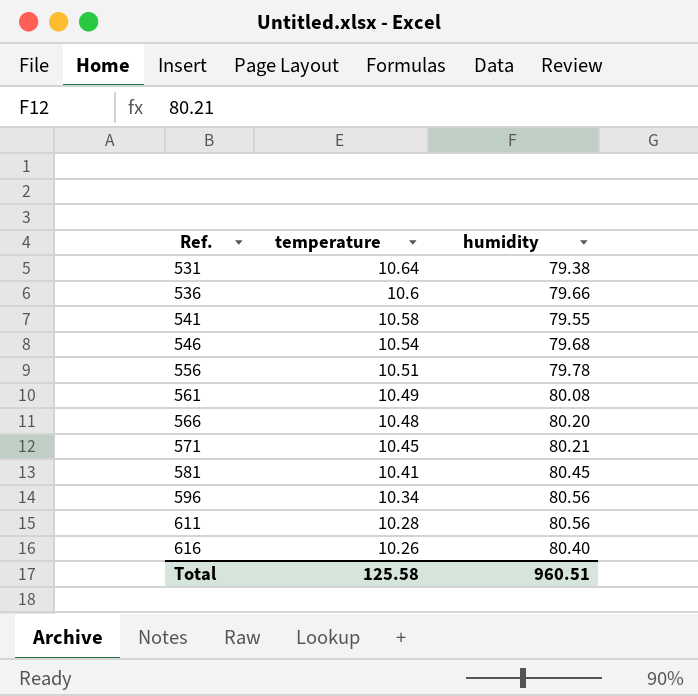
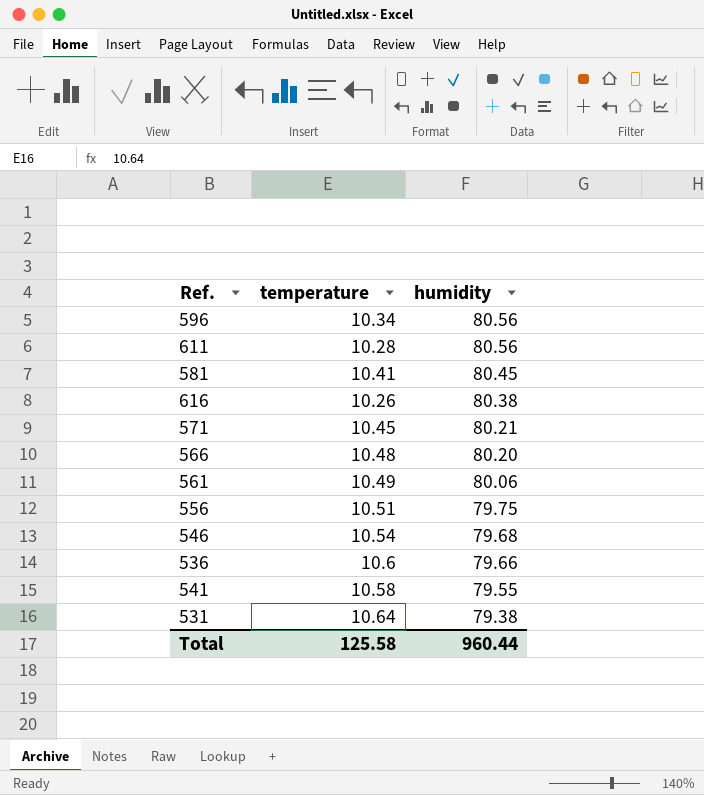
row order: Ref. ascending -> humidity descending
616 | humidity: 80.40 -> 80.38
561 | humidity: 80.08 -> 80.06
556 | humidity: 79.78 -> 79.75
Total | humidity: 960.51 -> 960.44

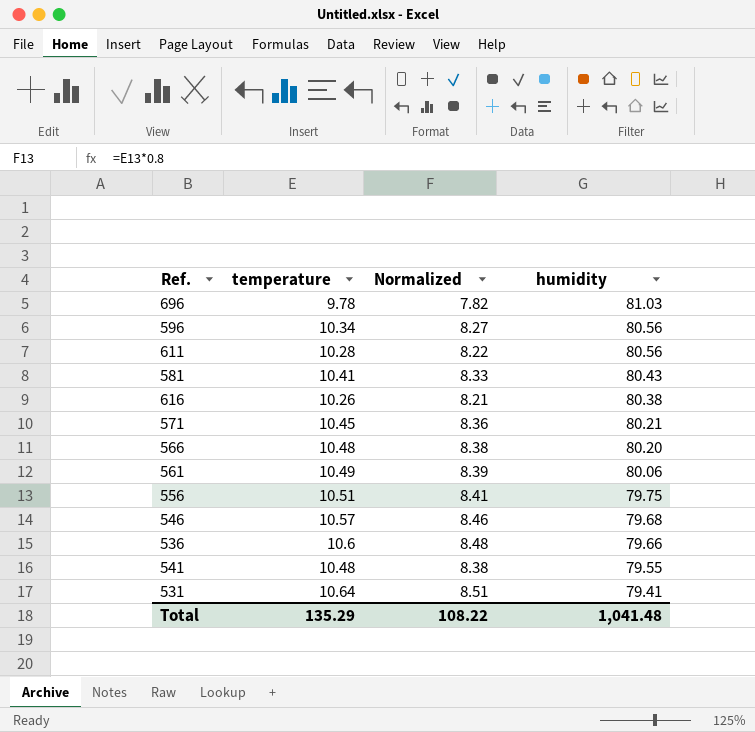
column Normalized | formula: none -> [temperature] * 0.8
row 696: none -> 9.78 | 7.82 | 81.03
581 | humidity: 80.45 -> 80.43
546 | temperature: 10.54 -> 10.57
541 | temperature: 10.58 -> 10.48
531 | humidity: 79.38 -> 79.41
Total | temperature: 125.58 -> 135.29
Total | humidity: 960.44 -> 1,041.48

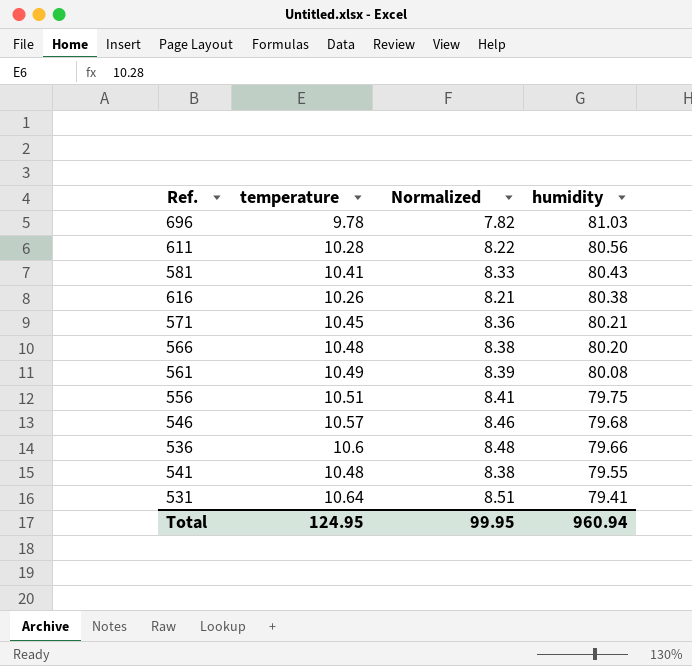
row 596: 10.34 | 8.27 | 80.56 -> none
561 | humidity: 80.06 -> 80.08
Total | temperature: 135.29 -> 124.95
Total | Normalized: 108.22 -> 99.95
Total | humidity: 1,041.48 -> 960.94

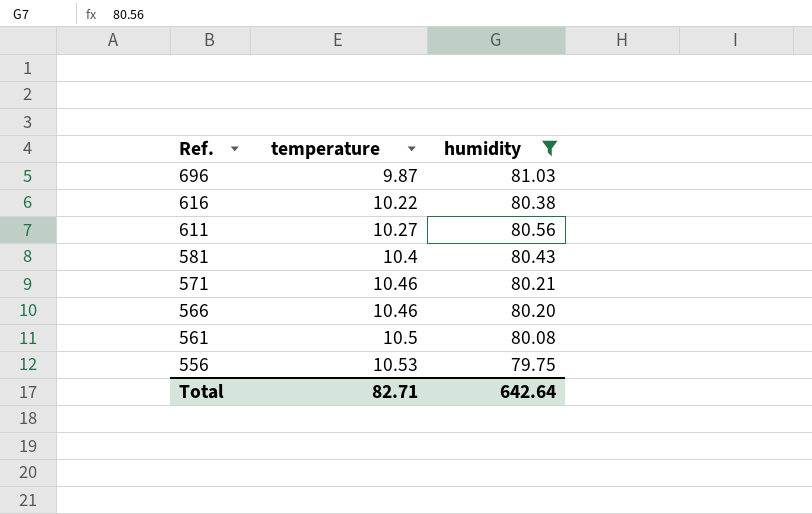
filter: none -> humidity >= 79.75
row order: humidity descending -> Ref. descending
column Normalized | formula: [temperature] * 0.8 -> none
696 | temperature: 9.78 -> 9.87
616 | temperature: 10.26 -> 10.22
611 | temperature: 10.28 -> 10.27
581 | temperature: 10.41 -> 10.4
571 | temperature: 10.45 -> 10.46
566 | temperature: 10.48 -> 10.46
561 | temperature: 10.49 -> 10.5
556 | temperature: 10.51 -> 10.53
Total | temperature: 124.95 -> 82.71
Total | humidity: 960.94 -> 642.64

